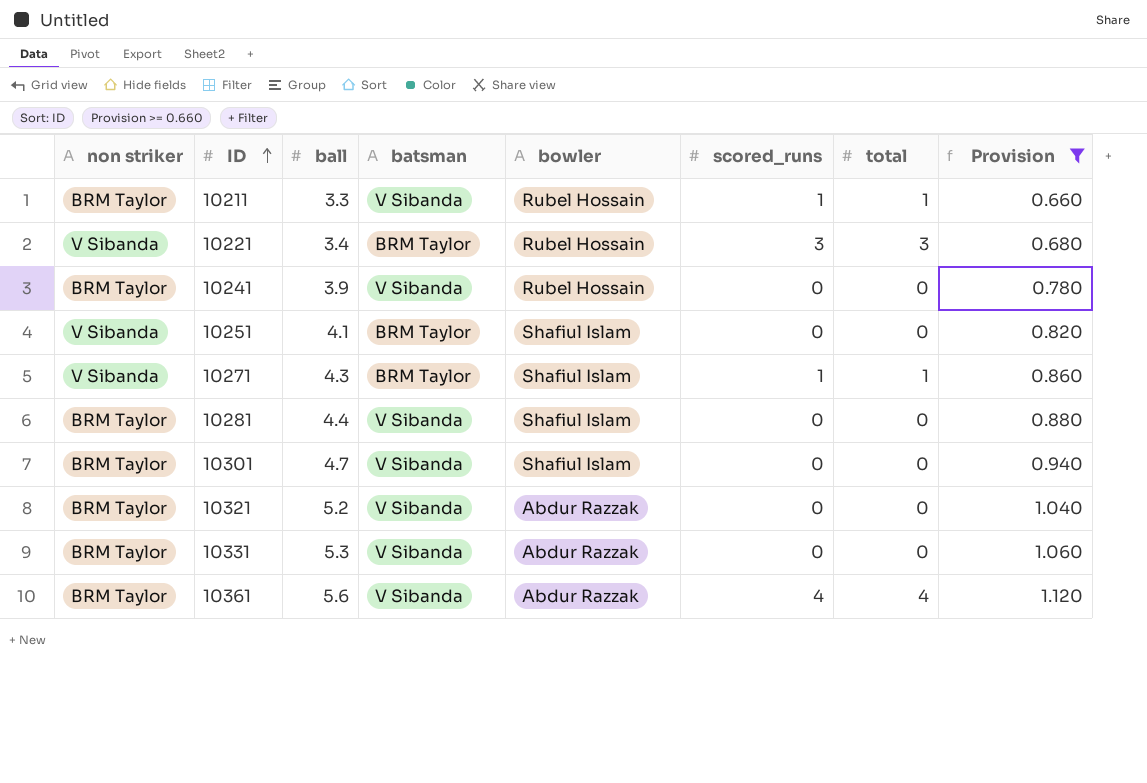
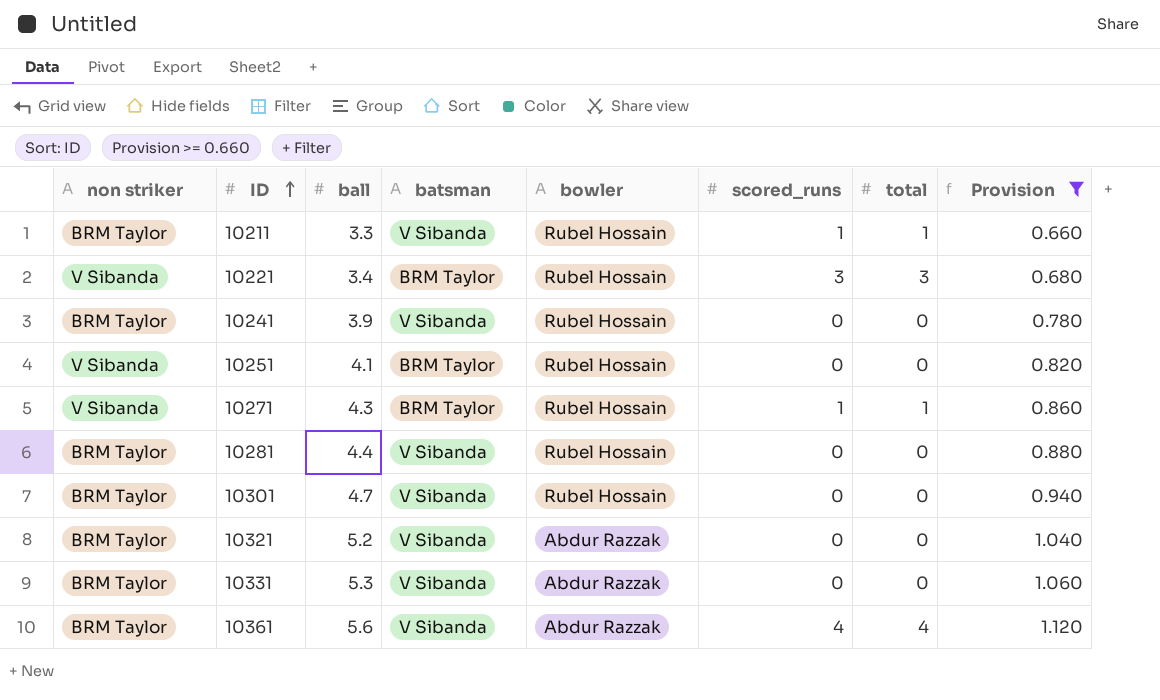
10251 | bowler: Shafiul Islam -> Rubel Hossain
10271 | bowler: Shafiul Islam -> Rubel Hossain
10281 | bowler: Shafiul Islam -> Rubel Hossain
10301 | bowler: Shafiul Islam -> Rubel Hossain

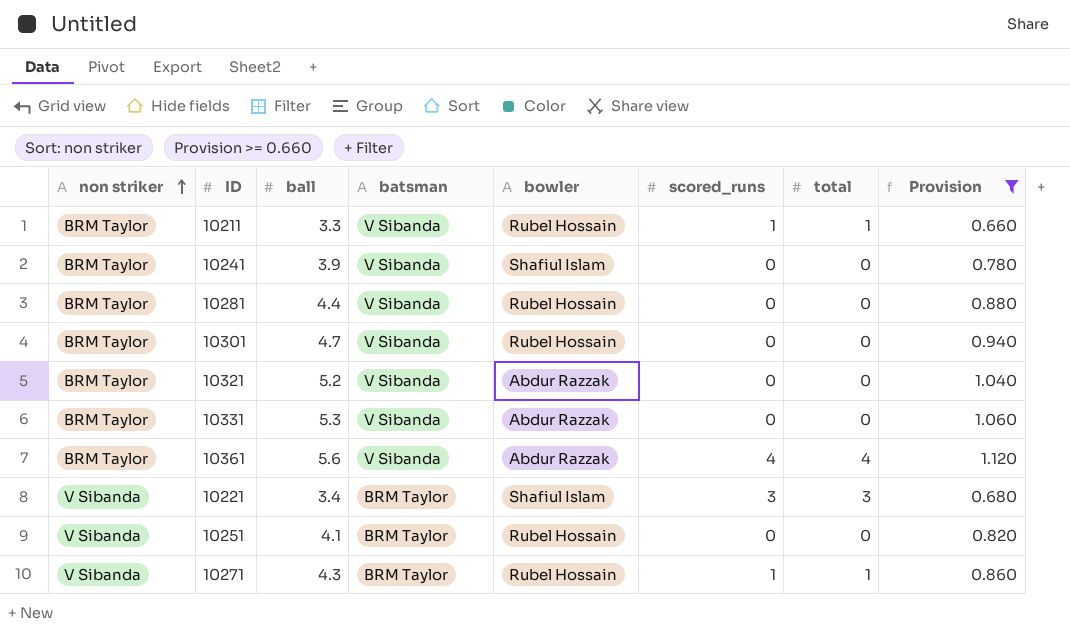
row order: ID ascending -> non striker ascending
10241 | bowler: Rubel Hossain -> Shafiul Islam
10221 | bowler: Rubel Hossain -> Shafiul Islam

